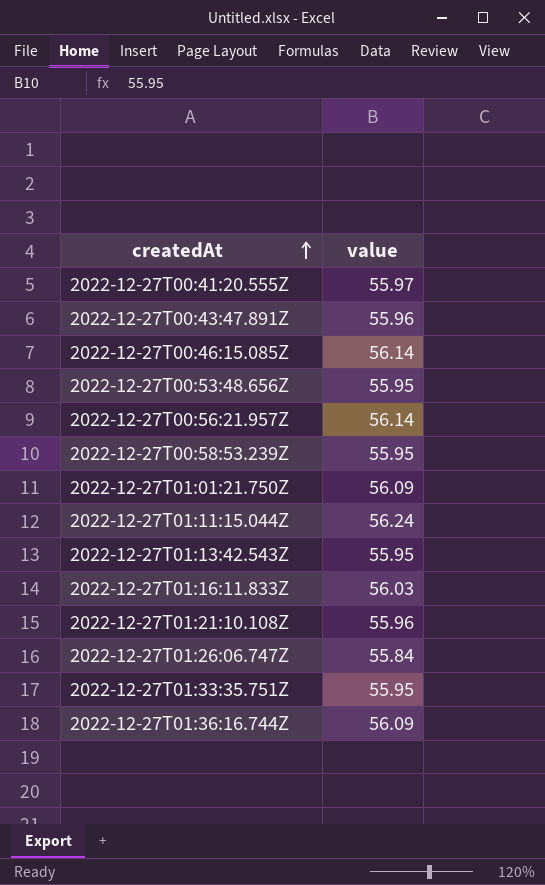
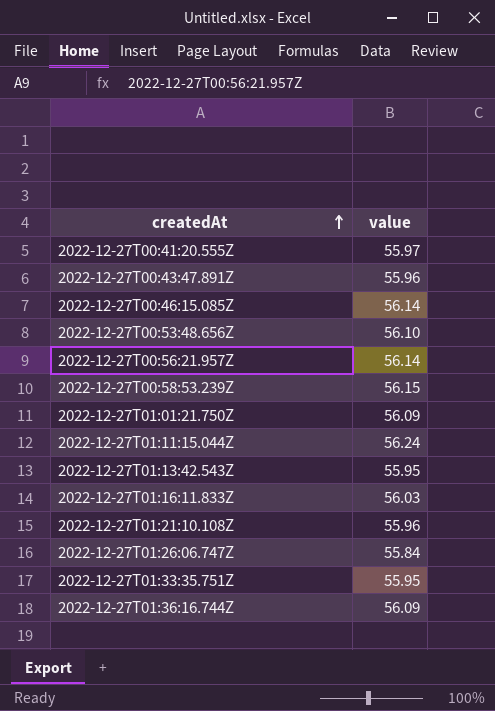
2022-12-27T00:53:48.656Z | value: 55.95 -> 56.10
2022-12-27T00:58:53.239Z | value: 55.95 -> 56.15

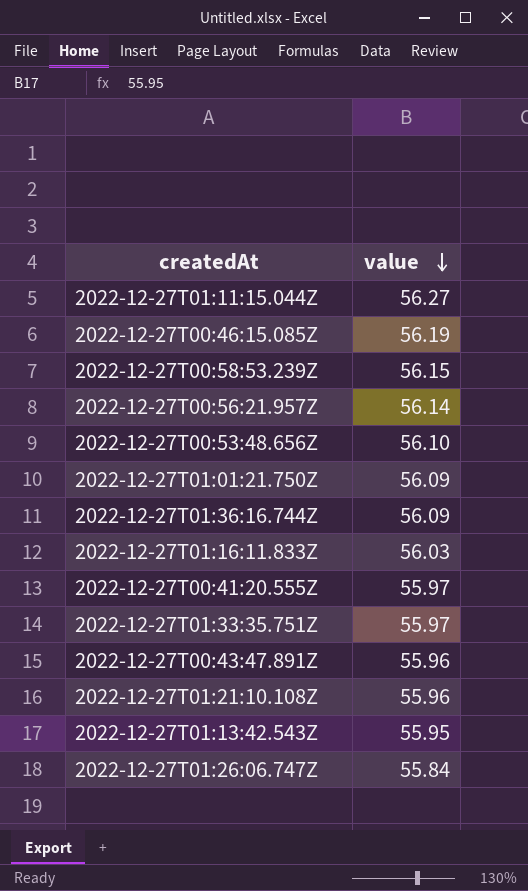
row order: createdAt ascending -> value descending
2022-12-27T01:11:15.044Z | value: 56.24 -> 56.27
2022-12-27T00:46:15.085Z | value: 56.14 -> 56.19
2022-12-27T01:33:35.751Z | value: 55.95 -> 55.97

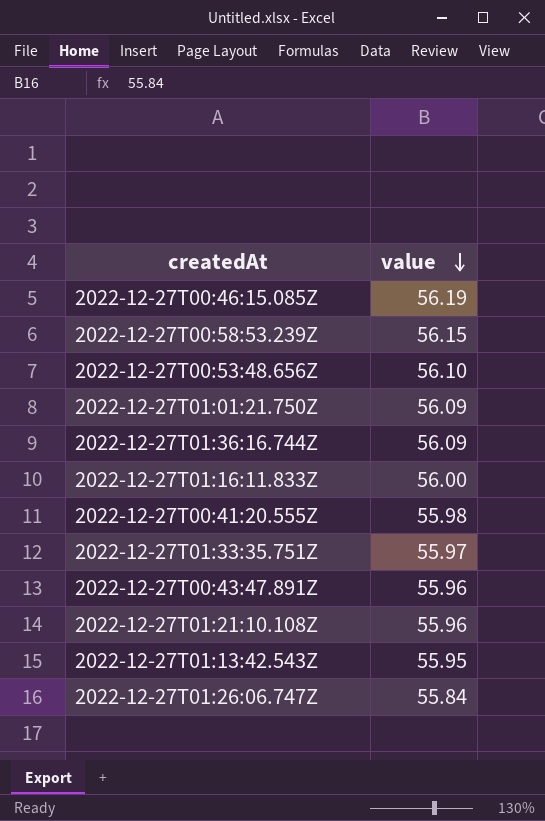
row 2022-12-27T01:11:15.044Z: 56.27 -> none
row 2022-12-27T00:56:21.957Z: 56.14 -> none
2022-12-27T01:16:11.833Z | value: 56.03 -> 56.00
2022-12-27T00:41:20.555Z | value: 55.97 -> 55.98

